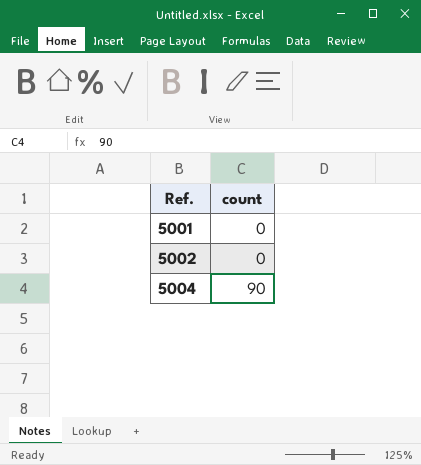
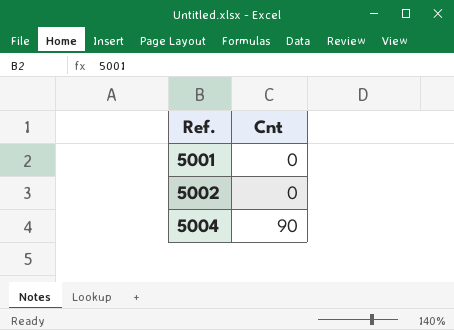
column name: count -> Cnt

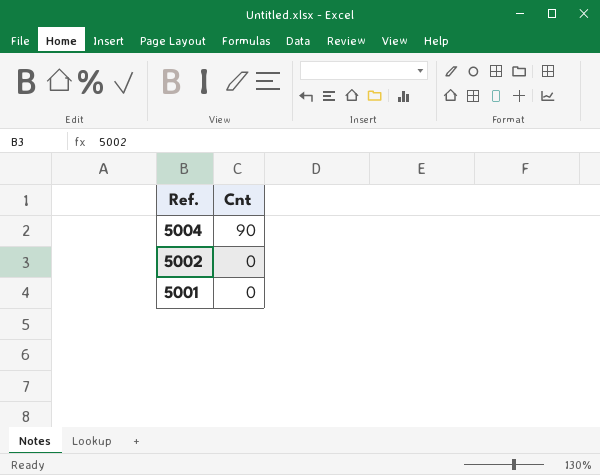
row order: Ref. ascending -> Ref. descending

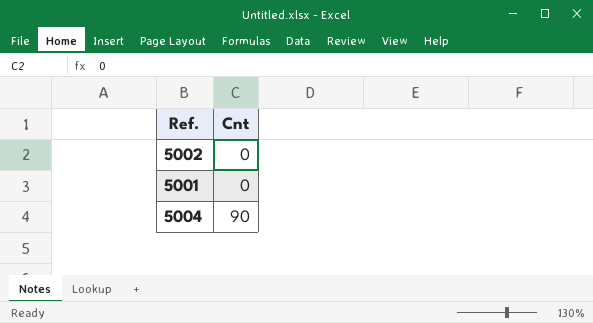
row order: Ref. descending -> Cnt ascending

